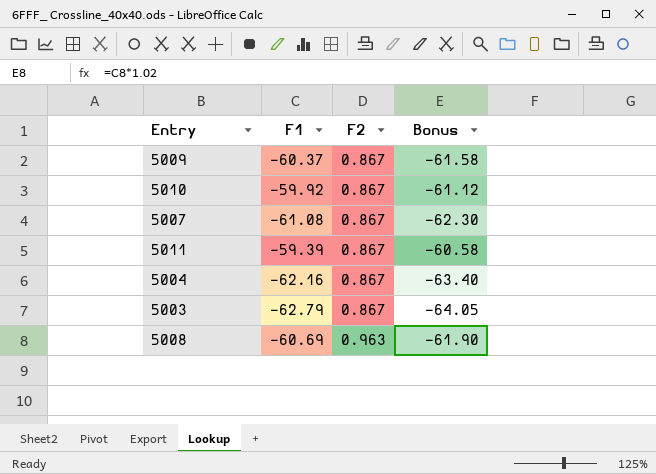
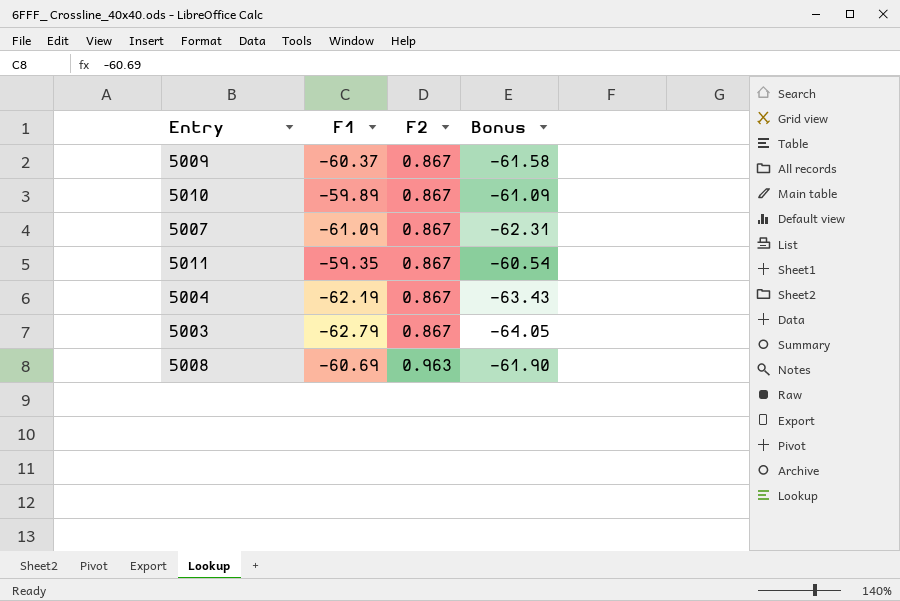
5010 | F1: -59.92 -> -59.89
5010 | Bonus: -61.12 -> -61.09
5007 | F1: -61.08 -> -61.09
5007 | Bonus: -62.30 -> -62.31
5011 | F1: -59.39 -> -59.35
5011 | Bonus: -60.58 -> -60.54
5004 | F1: -62.16 -> -62.19
5004 | Bonus: -63.40 -> -63.43

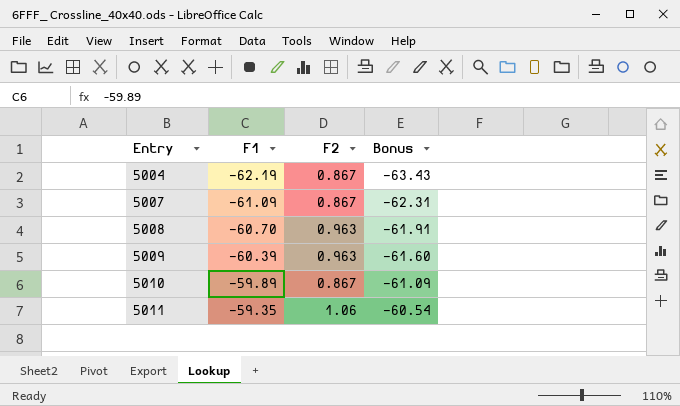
row order: F2 ascending -> Entry ascending
row 5003: -62.79 | 0.867 | -64.05 -> none
5008 | F1: -60.69 -> -60.70
5008 | Bonus: -61.90 -> -61.91
5009 | F1: -60.37 -> -60.39
5009 | F2: 0.867 -> 0.963
5009 | Bonus: -61.58 -> -61.60
5011 | F2: 0.867 -> 1.06

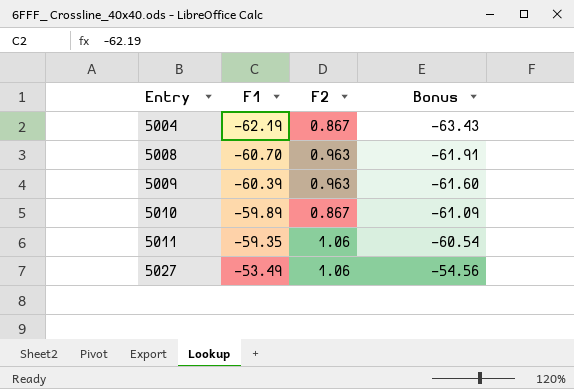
row 5007: -61.09 | 0.867 | -62.31 -> none
row 5027: none -> -53.49 | 1.06 | -54.56

